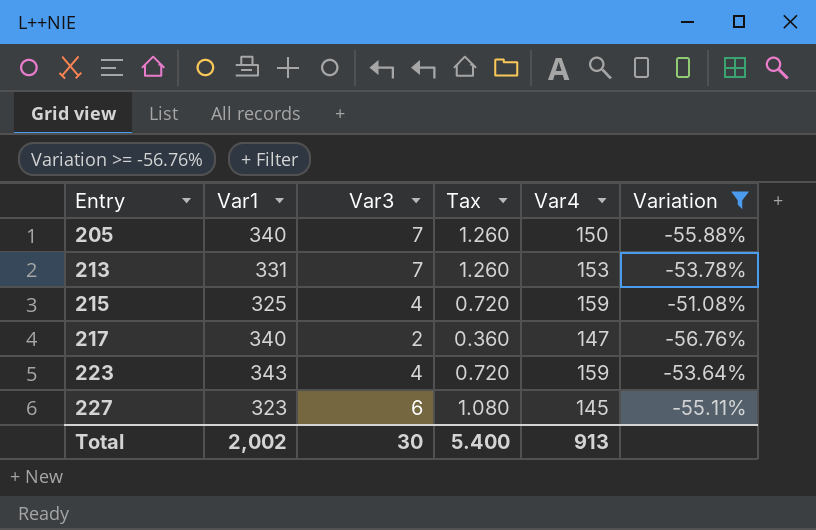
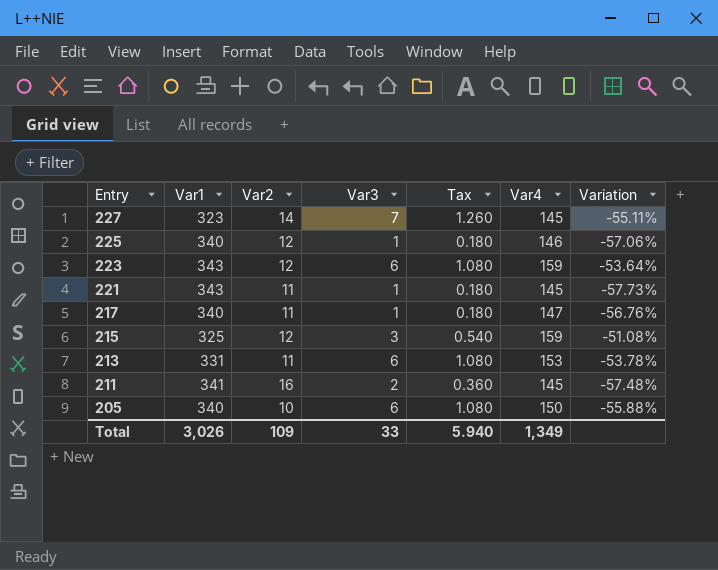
filter: Variation >= -56.76% -> none
row order: Entry ascending -> Entry descending
column Var2 | position: none -> 3
227 | Var3: 6 -> 7
227 | Tax: 1.080 -> 1.260
223 | Var3: 4 -> 6
223 | Tax: 0.720 -> 1.080
217 | Var3: 2 -> 1
217 | Tax: 0.360 -> 0.180
215 | Var3: 4 -> 3
215 | Tax: 0.720 -> 0.540
213 | Var3: 7 -> 6
213 | Tax: 1.260 -> 1.080
205 | Var3: 7 -> 6
205 | Tax: 1.260 -> 1.080
Total | Var1: 2,002 -> 3,026
Total | Var3: 30 -> 33
Total | Tax: 5.400 -> 5.940
Total | Var4: 913 -> 1,349

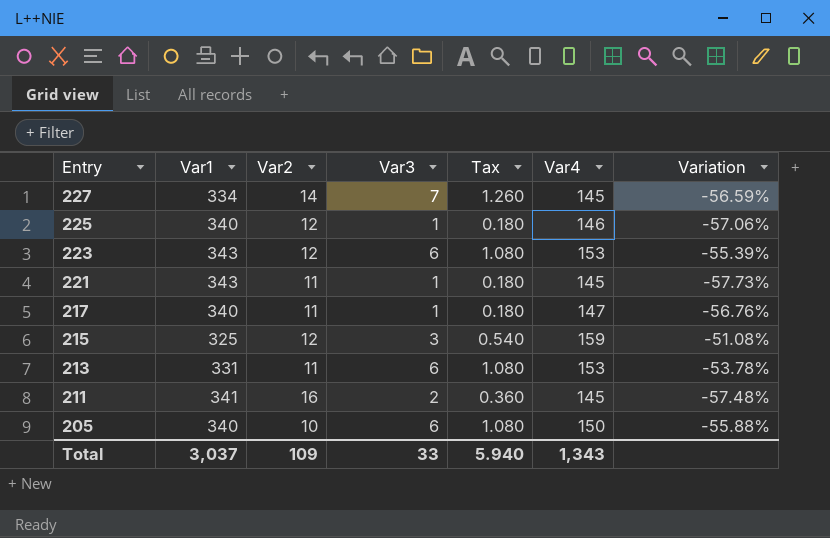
227 | Var1: 323 -> 334
227 | Variation: -55.11% -> -56.59%
223 | Var4: 159 -> 153
223 | Variation: -53.64% -> -55.39%
Total | Var1: 3,026 -> 3,037
Total | Var4: 1,349 -> 1,343

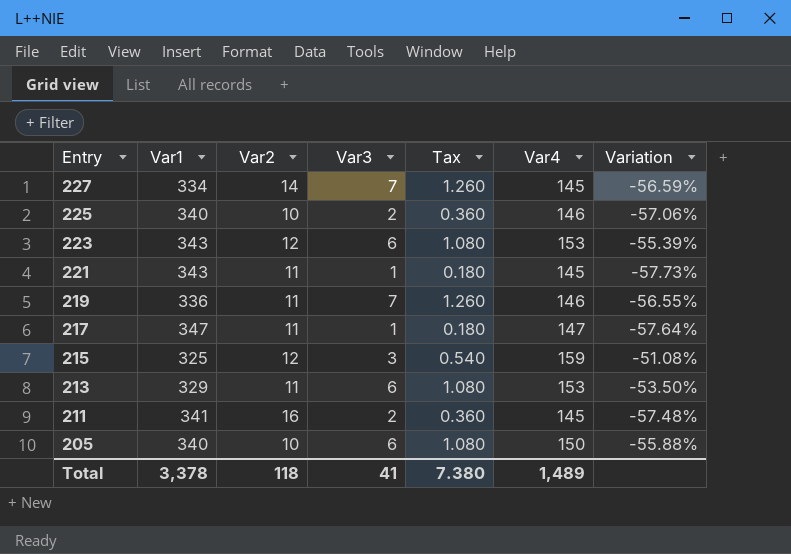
225 | Var2: 12 -> 10
225 | Var3: 1 -> 2
225 | Tax: 0.180 -> 0.360
row 219: none -> 336 | 11 | 7 | 1.260 | 146 | -56.55%
217 | Var1: 340 -> 347
217 | Variation: -56.76% -> -57.64%
213 | Var1: 331 -> 329
213 | Variation: -53.78% -> -53.50%
Total | Var1: 3,037 -> 3,378
Total | Var2: 109 -> 118
Total | Var3: 33 -> 41
Total | Tax: 5.940 -> 7.380
Total | Var4: 1,343 -> 1,489

